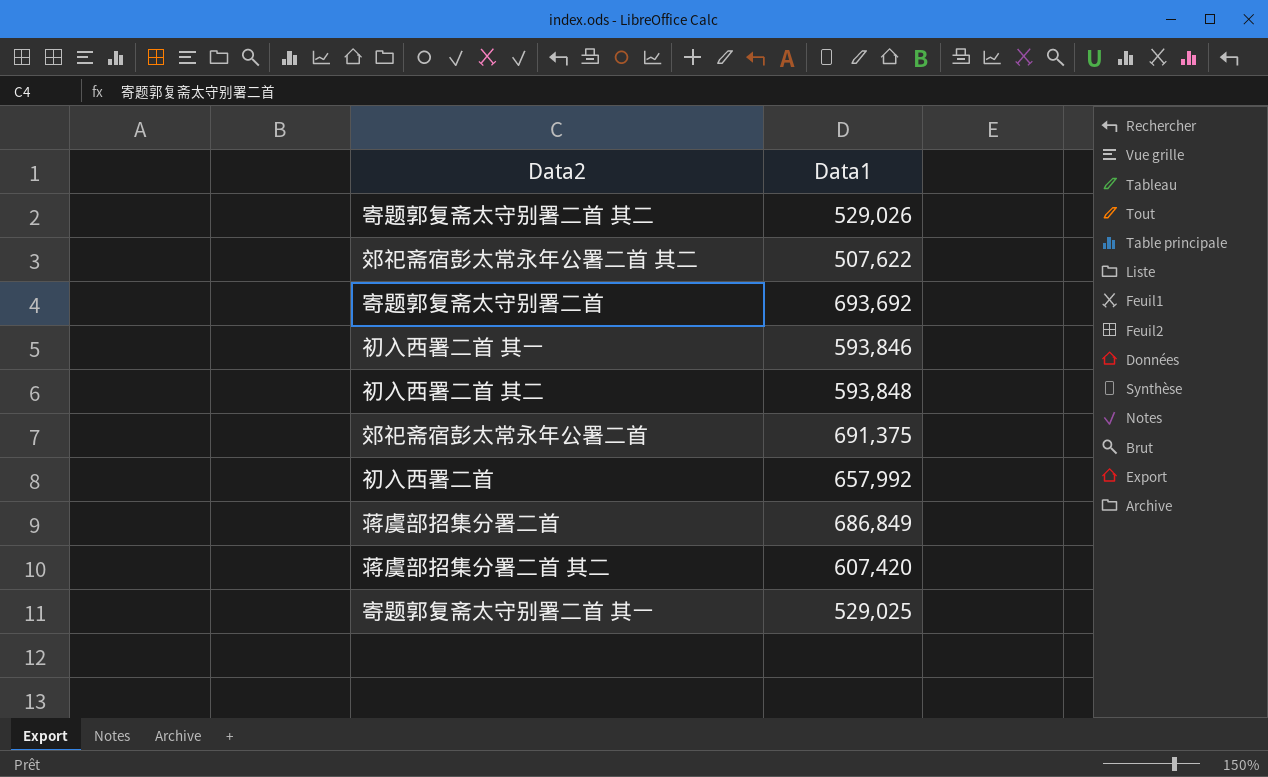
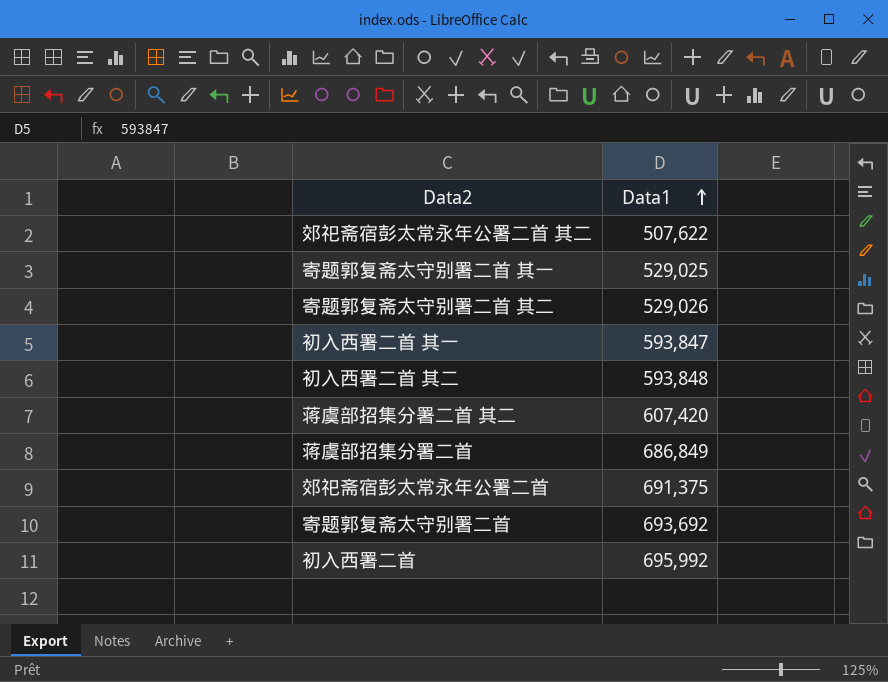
row order: none -> Data1 ascending
初入西署二首 其一 | Data1: 593,846 -> 593,847
初入西署二首 | Data1: 657,992 -> 695,992

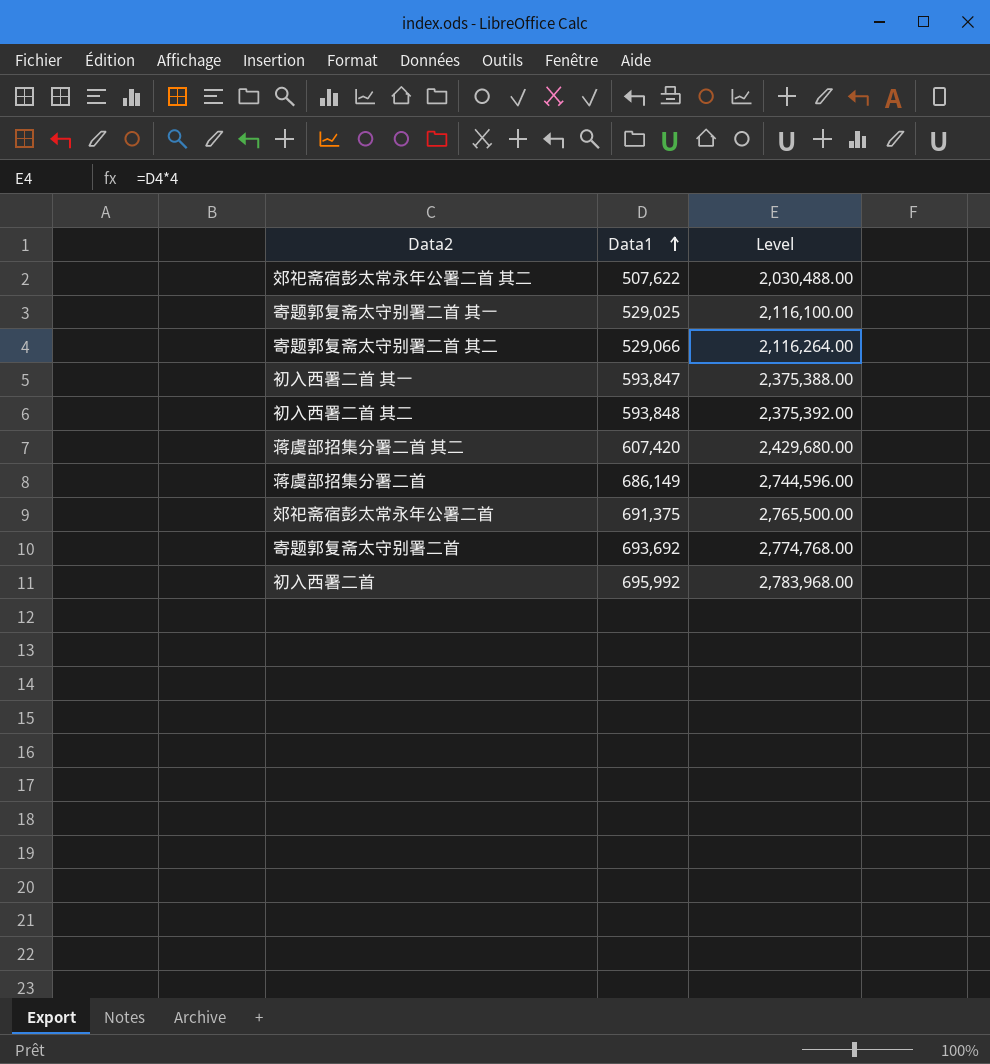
column Level | formula: none -> [Data1] * 4
寄题郭复斋太守别署二首 其二 | Data1: 529,026 -> 529,066
蒋虞部招集分署二首 | Data1: 686,849 -> 686,149

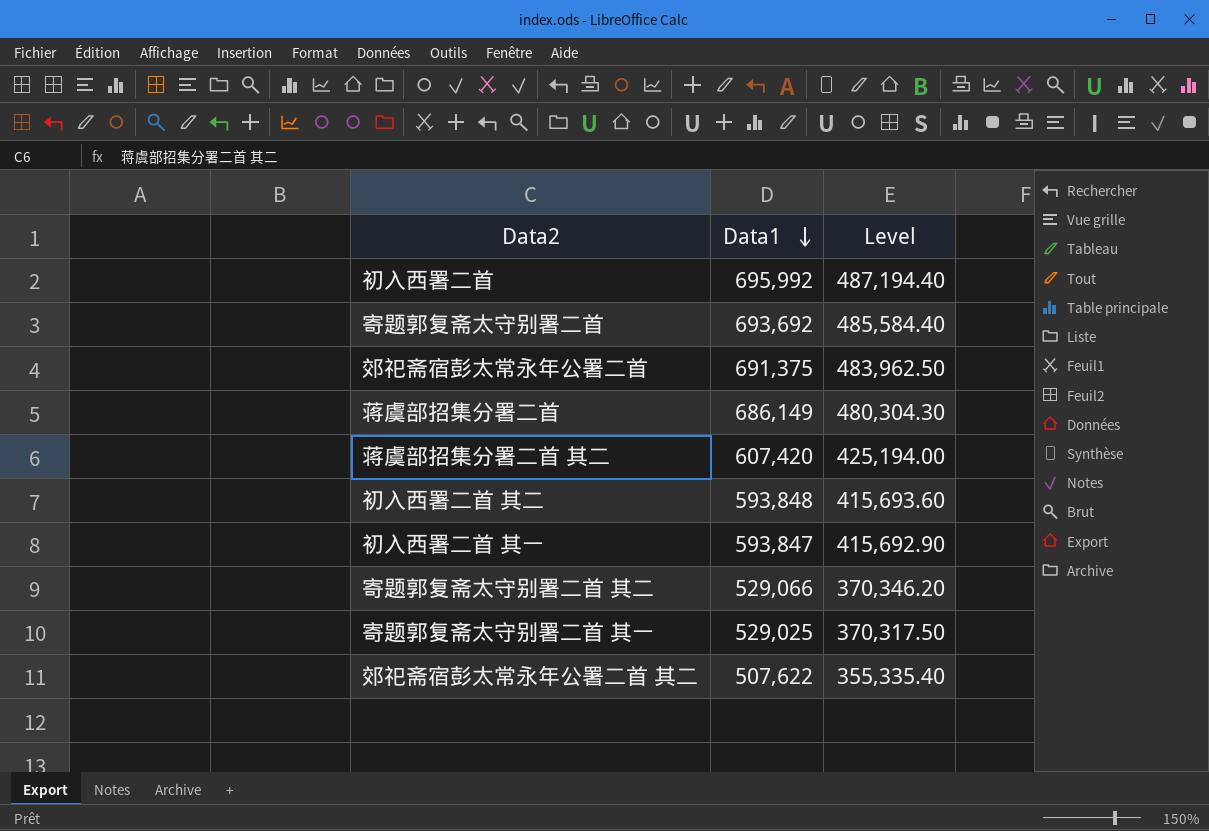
row order: Data1 ascending -> Data1 descending
column Level | formula: [Data1] * 4 -> [Data1] * 0.7

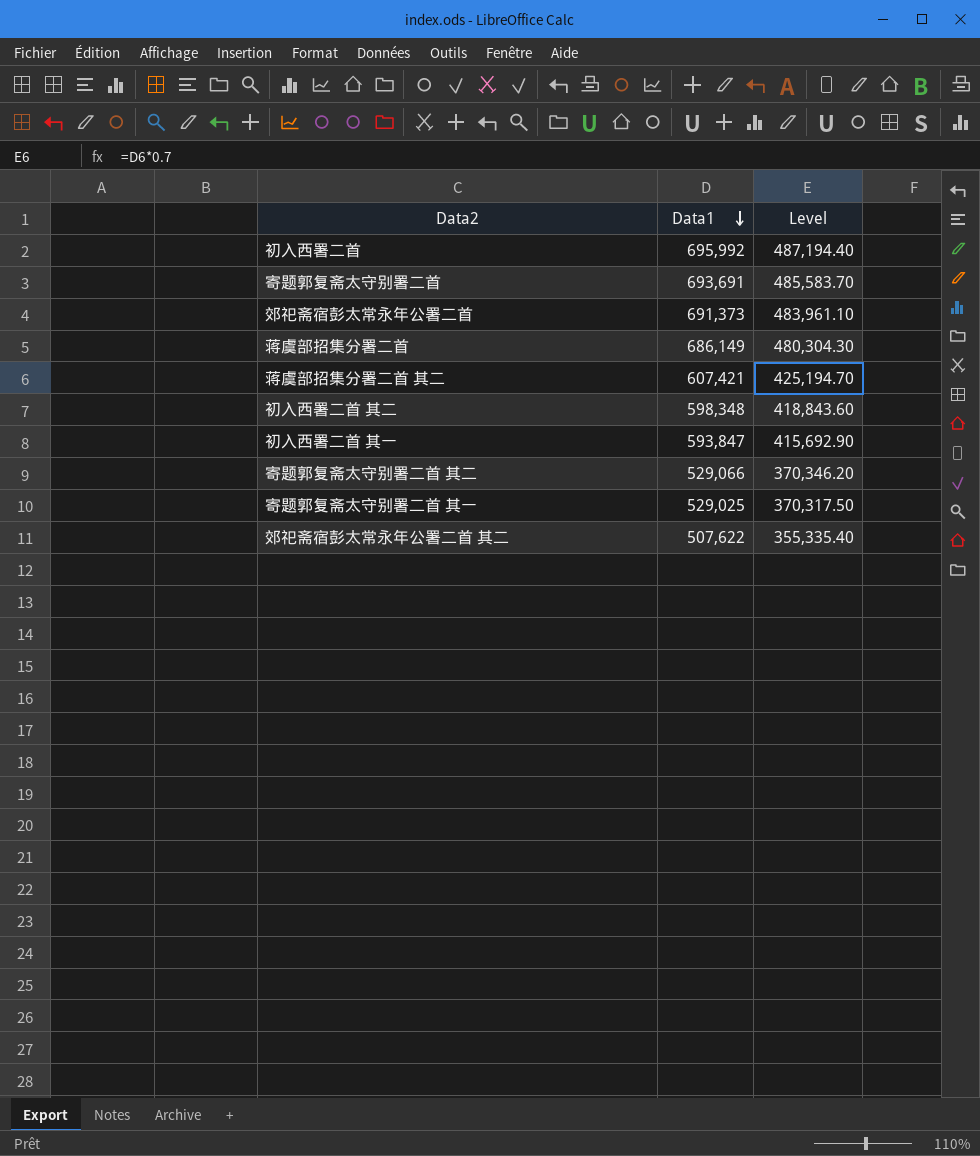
寄题郭复斋太守别署二首 | Data1: 693,692 -> 693,691
寄题郭复斋太守别署二首 | Level: 485,584.40 -> 485,583.70
郊祀斋宿彭太常永年公署二首 | Data1: 691,375 -> 691,373
郊祀斋宿彭太常永年公署二首 | Level: 483,962.50 -> 483,961.10
蒋虞部招集分署二首 其二 | Data1: 607,420 -> 607,421
蒋虞部招集分署二首 其二 | Level: 425,194.00 -> 425,194.70
初入西署二首 其二 | Data1: 593,848 -> 598,348
初入西署二首 其二 | Level: 415,693.60 -> 418,843.60

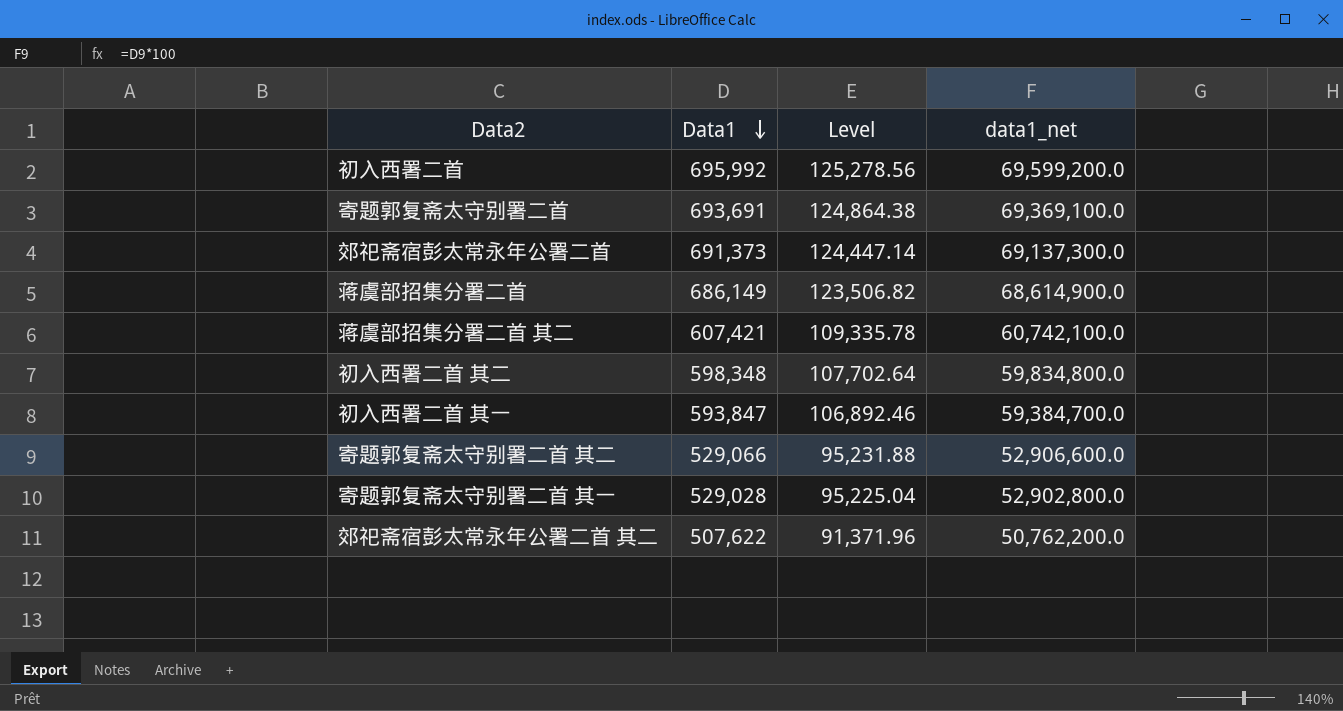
column Level | formula: [Data1] * 0.7 -> [Data1] * 0.18
column data1_net | formula: none -> [Data1] * 100
寄题郭复斋太守别署二首 其一 | Data1: 529,025 -> 529,028

